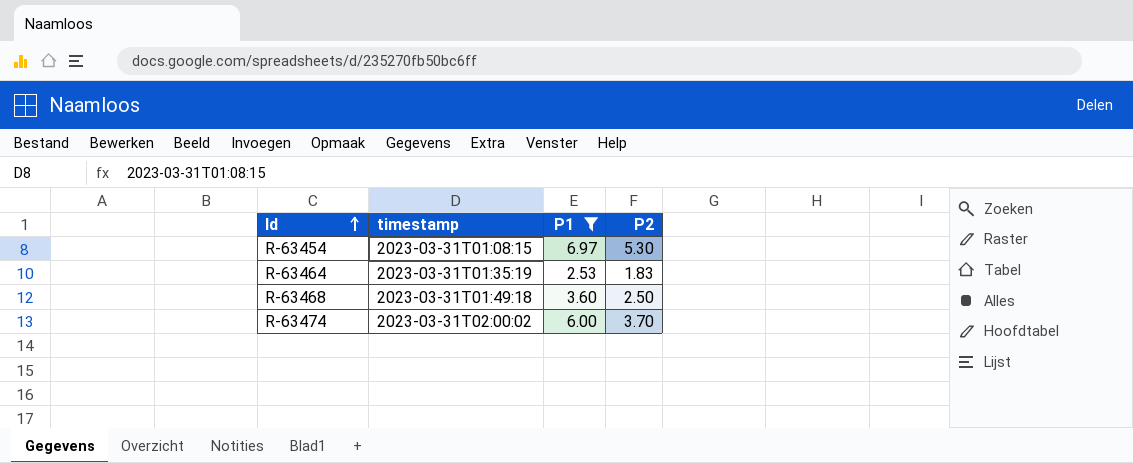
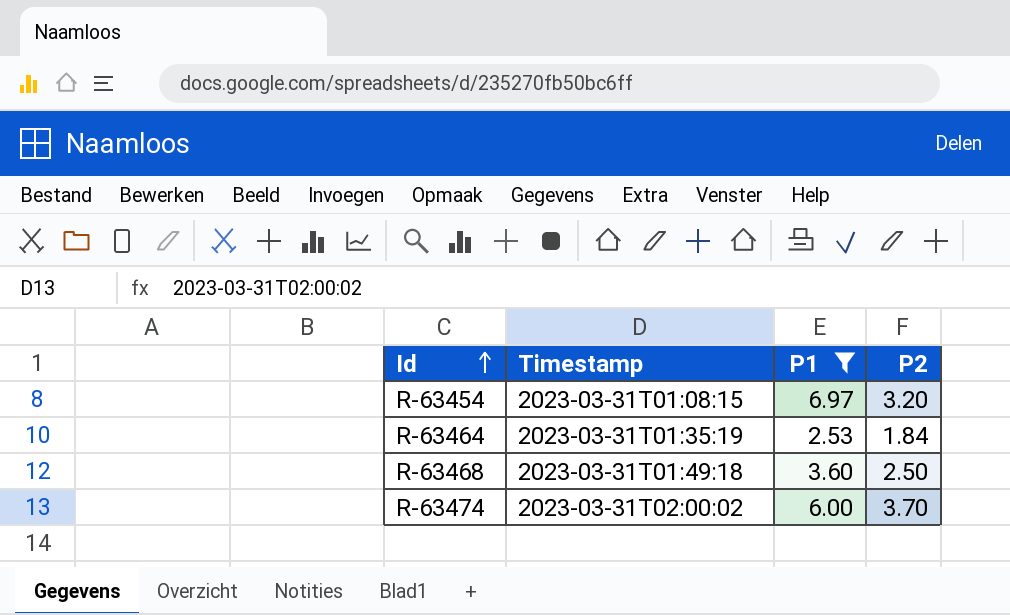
column name: timestamp -> Timestamp
R-63454 | P2: 5.30 -> 3.20
R-63464 | P2: 1.83 -> 1.84

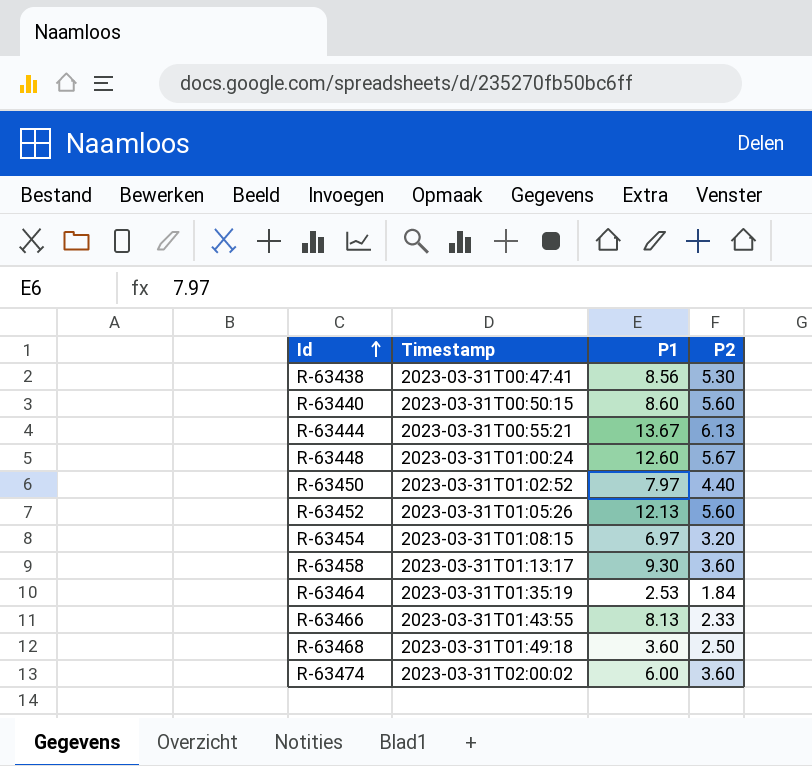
filter: P1 <= 6.97 -> none
R-63474 | P2: 3.70 -> 3.60

